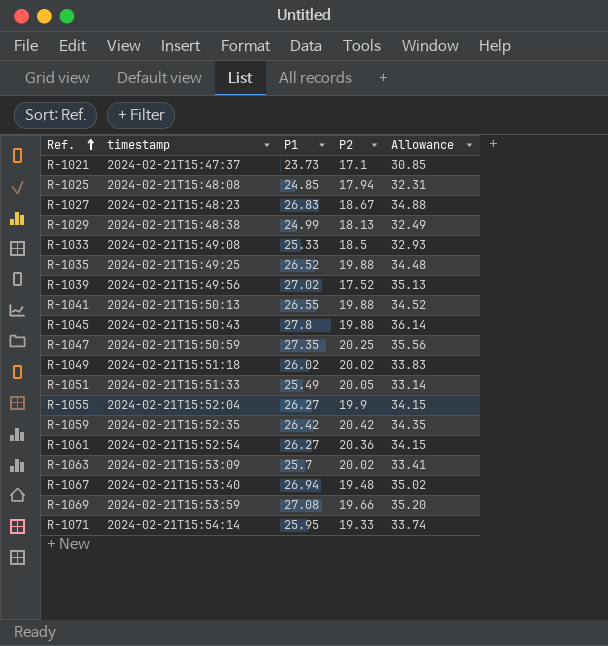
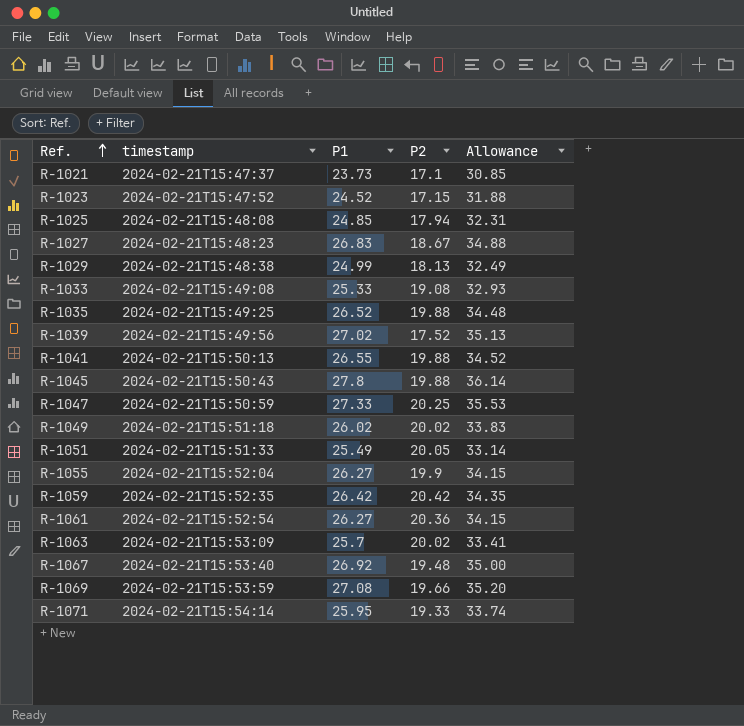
row R-1023: none -> 2024-02-21T15:47:52 | 24.52 | 17.15 | 31.88
R-1033 | P2: 18.5 -> 19.08
R-1047 | P1: 27.35 -> 27.33
R-1047 | Allowance: 35.56 -> 35.53
R-1067 | P1: 26.94 -> 26.92
R-1067 | Allowance: 35.02 -> 35.00

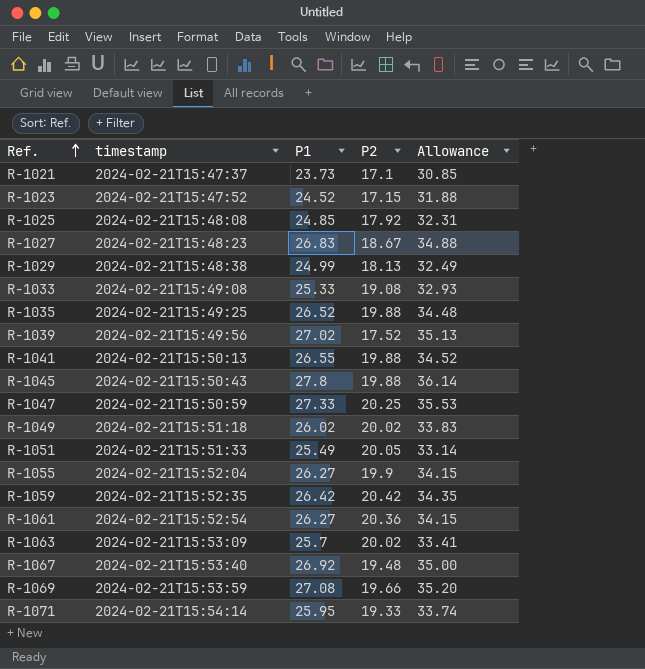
R-1025 | P2: 17.94 -> 17.92

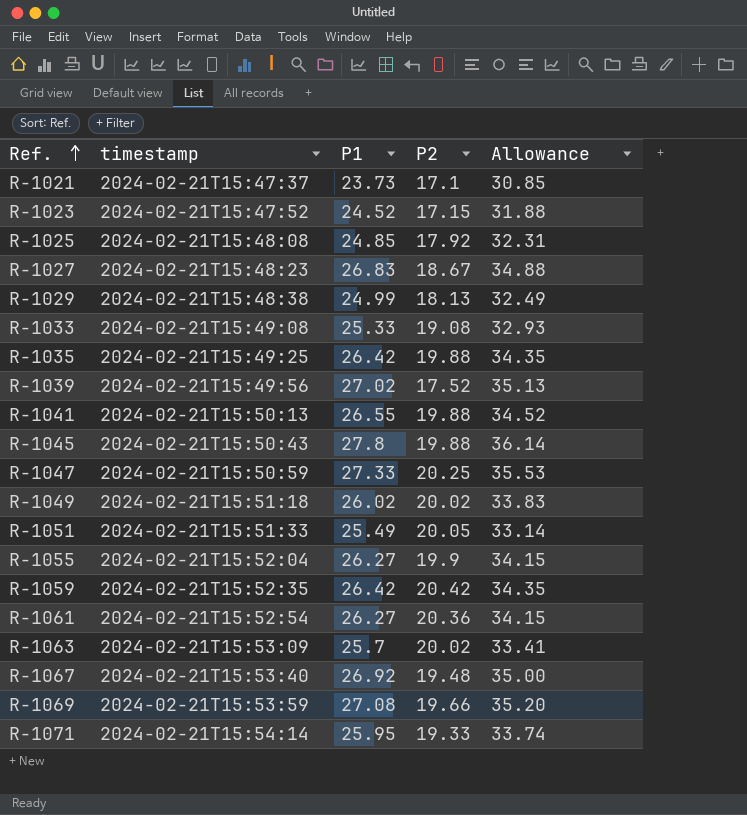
R-1035 | P1: 26.52 -> 26.42
R-1035 | Allowance: 34.48 -> 34.35

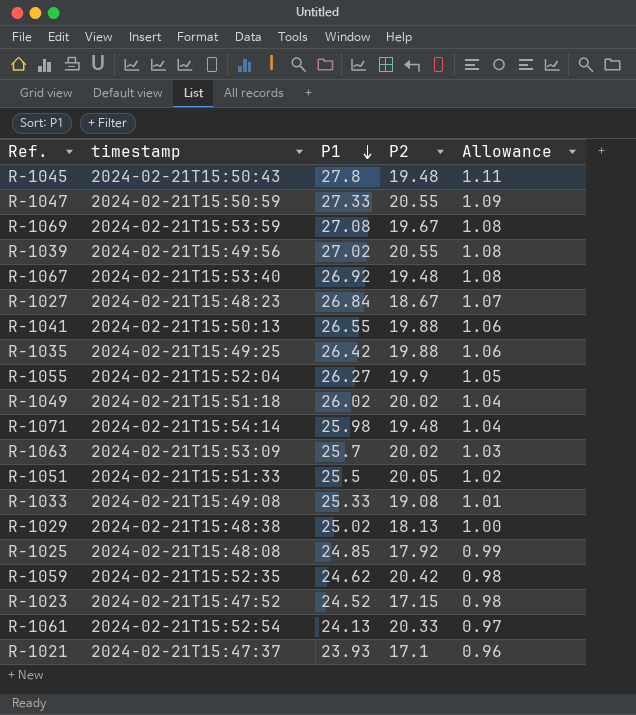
row order: Ref. ascending -> P1 descending
column Allowance | formula: [P1] * 1.3 -> [P1] * 0.04
R-1045 | P2: 19.88 -> 19.48
R-1047 | P2: 20.25 -> 20.55
R-1069 | P2: 19.66 -> 19.67
R-1039 | P2: 17.52 -> 20.55
R-1027 | P1: 26.83 -> 26.84
R-1071 | P1: 25.95 -> 25.98
R-1071 | P2: 19.33 -> 19.48
R-1051 | P1: 25.49 -> 25.5
R-1029 | P1: 24.99 -> 25.02
R-1059 | P1: 26.42 -> 24.62
R-1061 | P1: 26.27 -> 24.13
R-1061 | P2: 20.36 -> 20.33
R-1021 | P1: 23.73 -> 23.93

